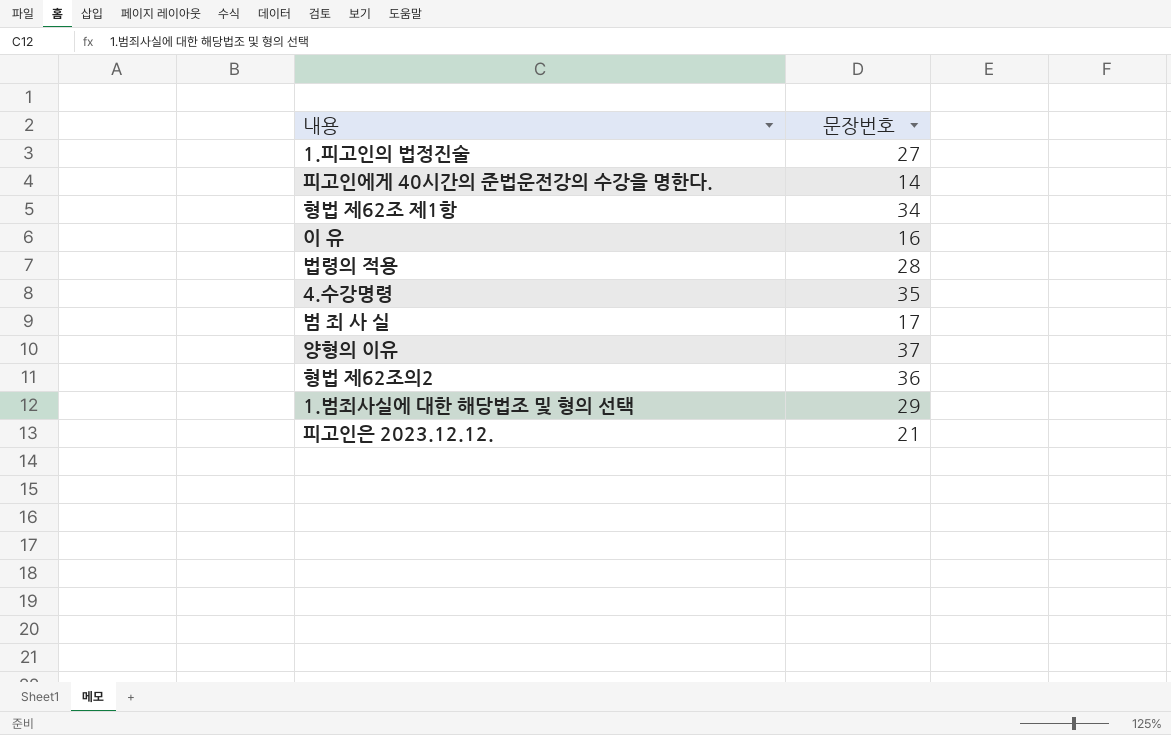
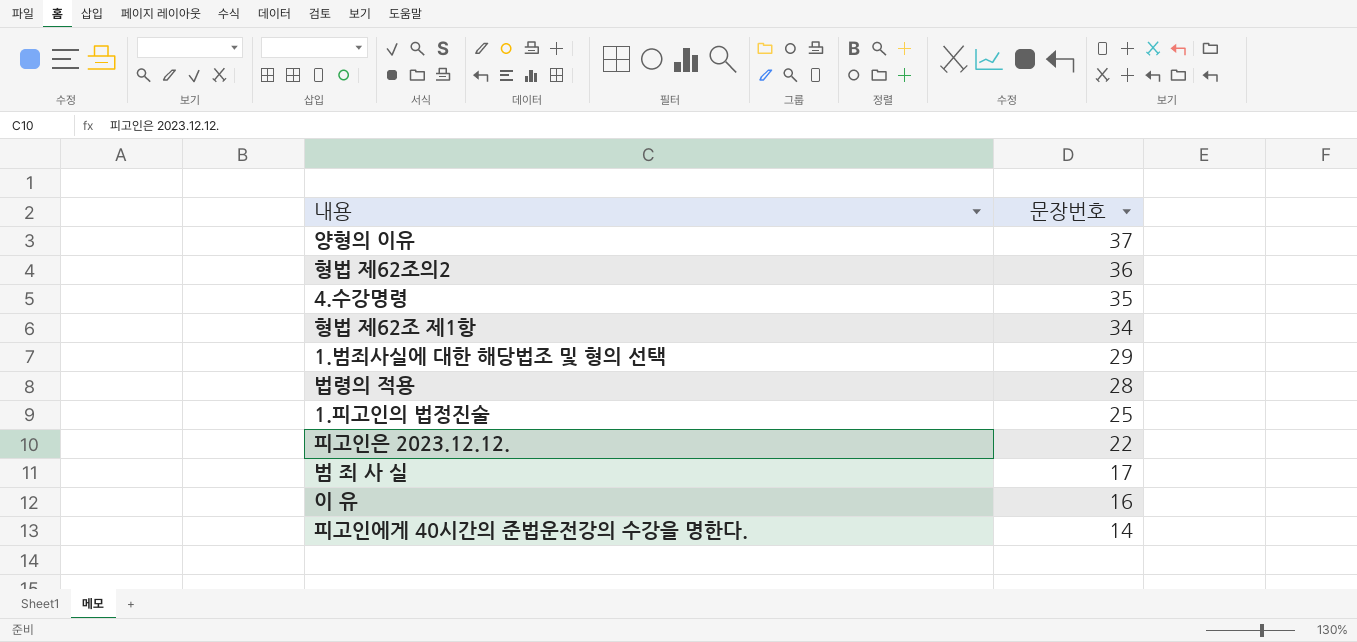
row order: none -> 문장번호 descending
1.피고인의 법정진술 | 문장번호: 27 -> 25
피고인은 2023.12.12. | 문장번호: 21 -> 22

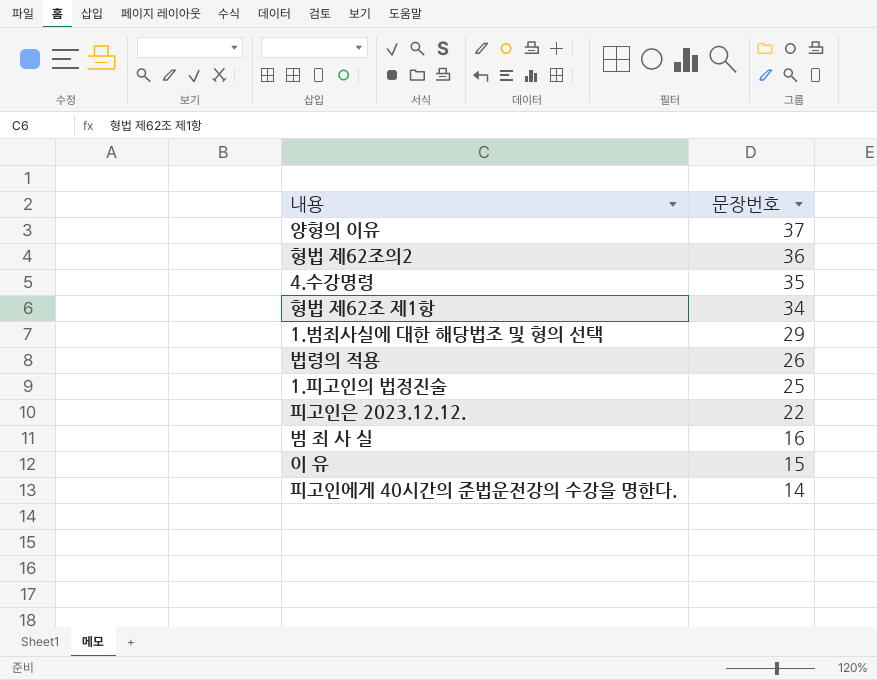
법령의 적용 | 문장번호: 28 -> 26
범 죄 사 실 | 문장번호: 17 -> 16
이 유 | 문장번호: 16 -> 15

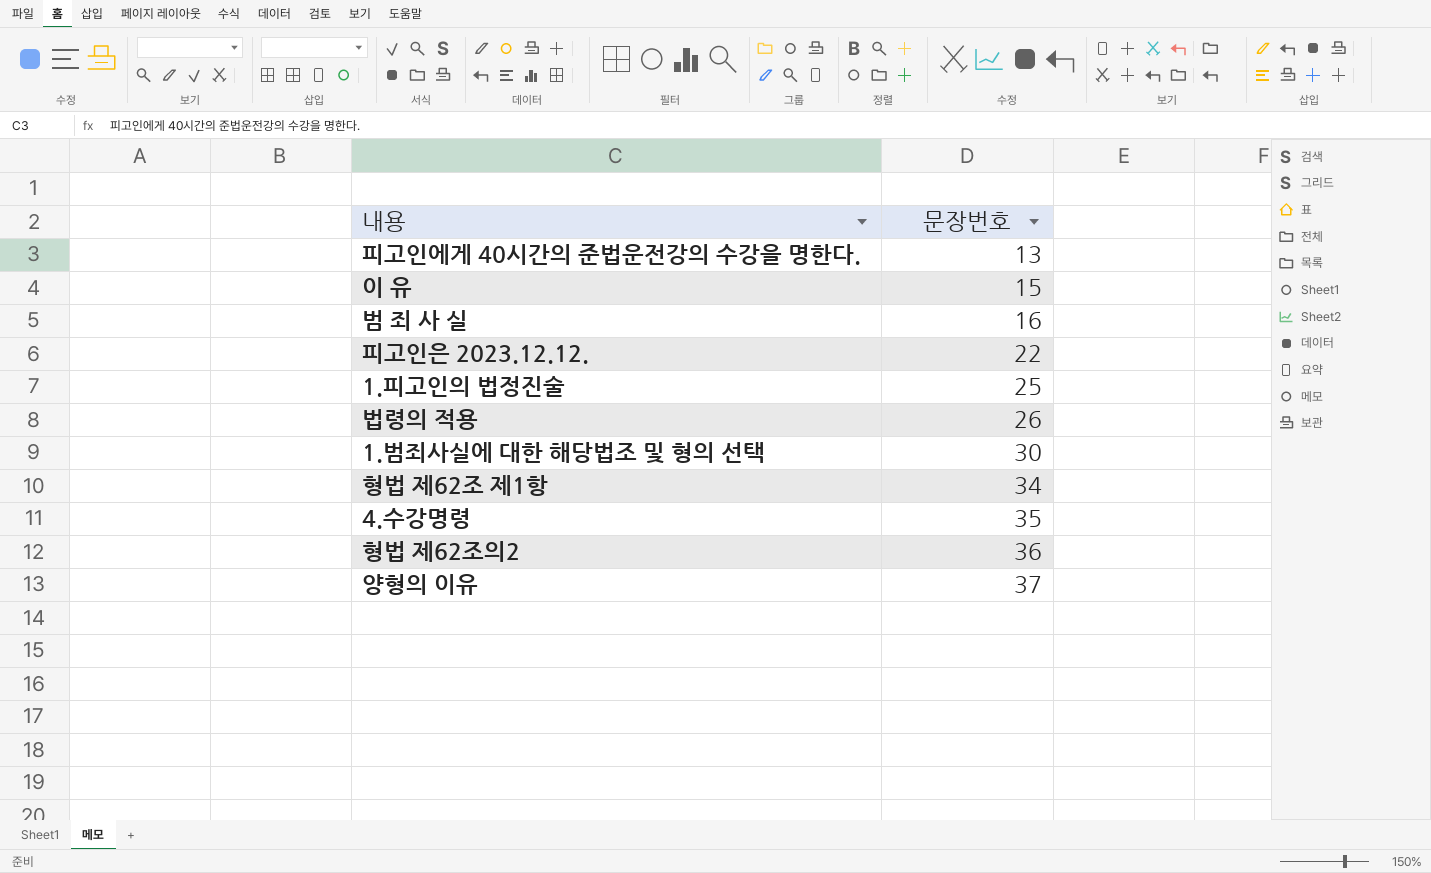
row order: 문장번호 descending -> 문장번호 ascending
피고인에게 40시간의 준법운전강의 수강을 명한다. | 문장번호: 14 -> 13
1.범죄사실에 대한 해당법조 및 형의 선택 | 문장번호: 29 -> 30

